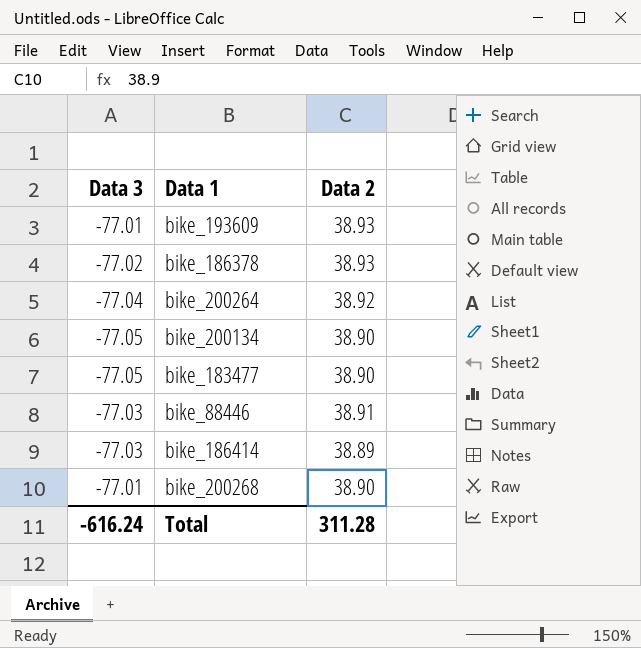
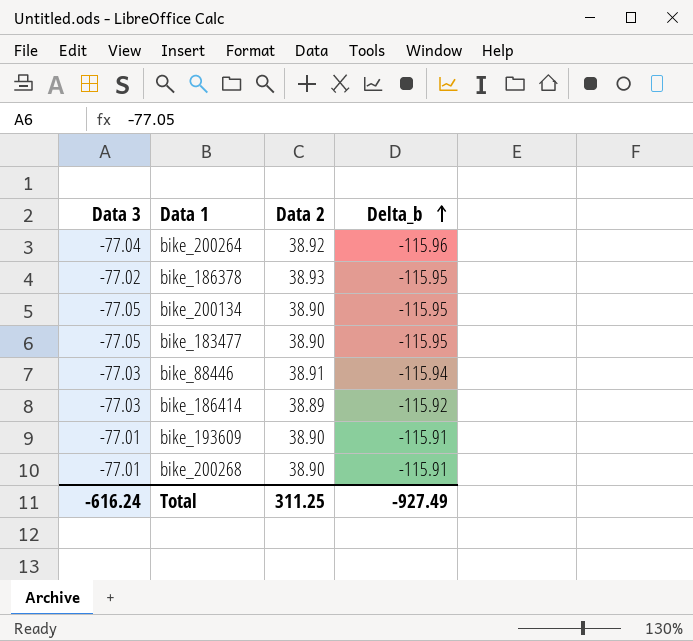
row order: none -> Delta_b ascending
column Delta_b | formula: none -> [Data 3] - [Data 2]
bike_193609 | Data 2: 38.93 -> 38.90
Total | Data 2: 311.28 -> 311.25

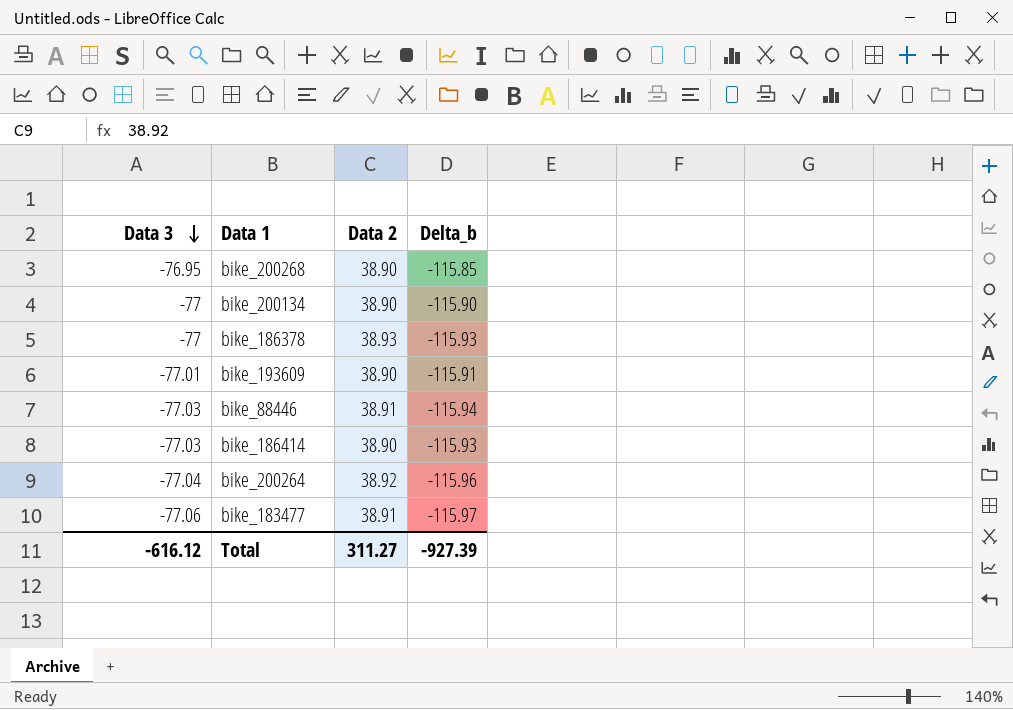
row order: Delta_b ascending -> Data 3 descending
bike_200268 | Data 3: -77.01 -> -76.95
bike_200268 | Delta_b: -115.91 -> -115.85
bike_200134 | Data 3: -77.05 -> -77
bike_200134 | Delta_b: -115.95 -> -115.90
bike_186378 | Data 3: -77.02 -> -77
bike_186378 | Delta_b: -115.95 -> -115.93
bike_186414 | Data 2: 38.89 -> 38.90
bike_186414 | Delta_b: -115.92 -> -115.93
bike_183477 | Data 3: -77.05 -> -77.06
bike_183477 | Data 2: 38.90 -> 38.91
bike_183477 | Delta_b: -115.95 -> -115.97
Total | Data 3: -616.24 -> -616.12
Total | Data 2: 311.25 -> 311.27
Total | Delta_b: -927.49 -> -927.39

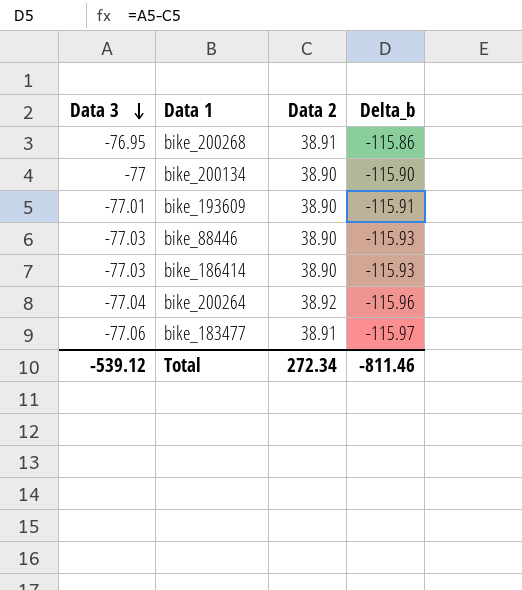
row bike_186378: -77 | 38.93 | -115.93 -> none
bike_200268 | Data 2: 38.90 -> 38.91
bike_200268 | Delta_b: -115.85 -> -115.86
bike_88446 | Data 2: 38.91 -> 38.90
bike_88446 | Delta_b: -115.94 -> -115.93
Total | Data 3: -616.12 -> -539.12
Total | Data 2: 311.27 -> 272.34
Total | Delta_b: -927.39 -> -811.46

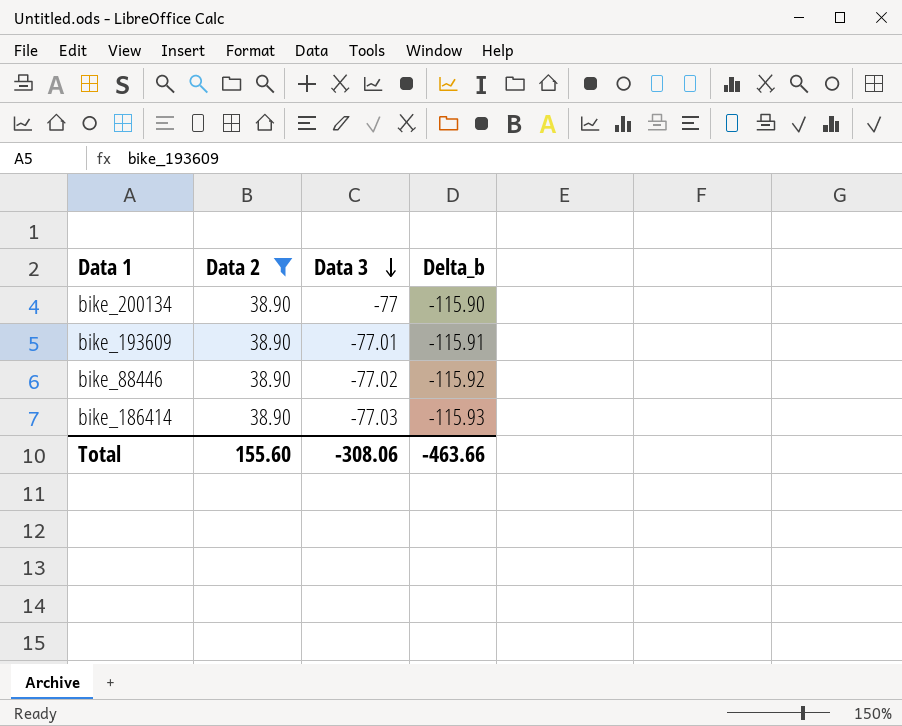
filter: none -> Data 2 = 38.90
column Data 3 | position: 1 -> 3
bike_88446 | Data 3: -77.03 -> -77.02
bike_88446 | Delta_b: -115.93 -> -115.92
Total | Data 2: 272.34 -> 155.60
Total | Data 3: -539.12 -> -308.06
Total | Delta_b: -811.46 -> -463.66

